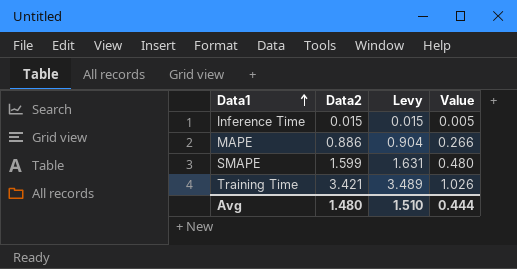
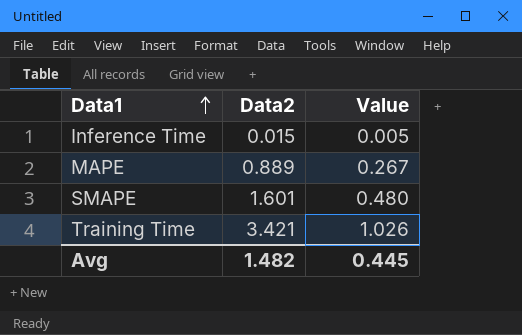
column Levy | formula: [Data2] * 1.02 -> none
MAPE | Data2: 0.886 -> 0.889
MAPE | Value: 0.266 -> 0.267
SMAPE | Data2: 1.599 -> 1.601
Avg | Data2: 1.480 -> 1.482
Avg | Value: 0.444 -> 0.445

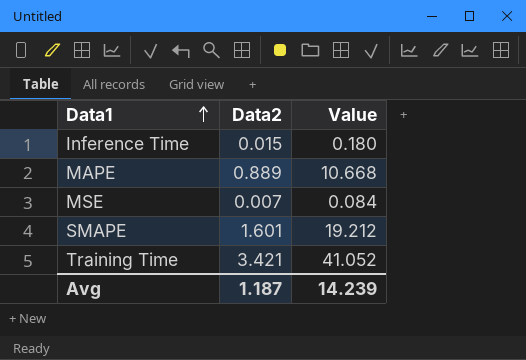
column Value | formula: [Data2] * 0.3 -> [Data2] * 12
row MSE: none -> 0.007 | 0.084
Avg | Data2: 1.482 -> 1.187
Avg | Value: 0.445 -> 14.239

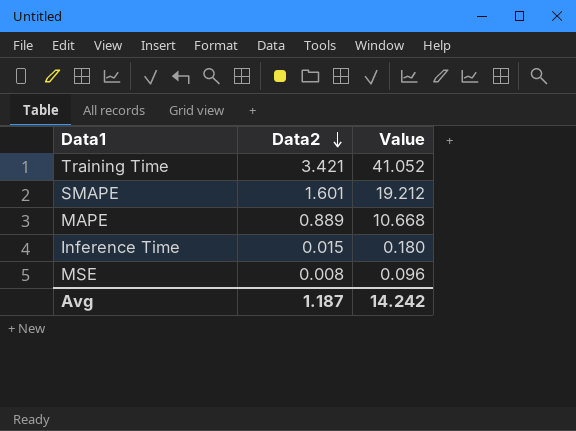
row order: Data1 ascending -> Data2 descending
MSE | Data2: 0.007 -> 0.008
MSE | Value: 0.084 -> 0.096
Avg | Value: 14.239 -> 14.242

